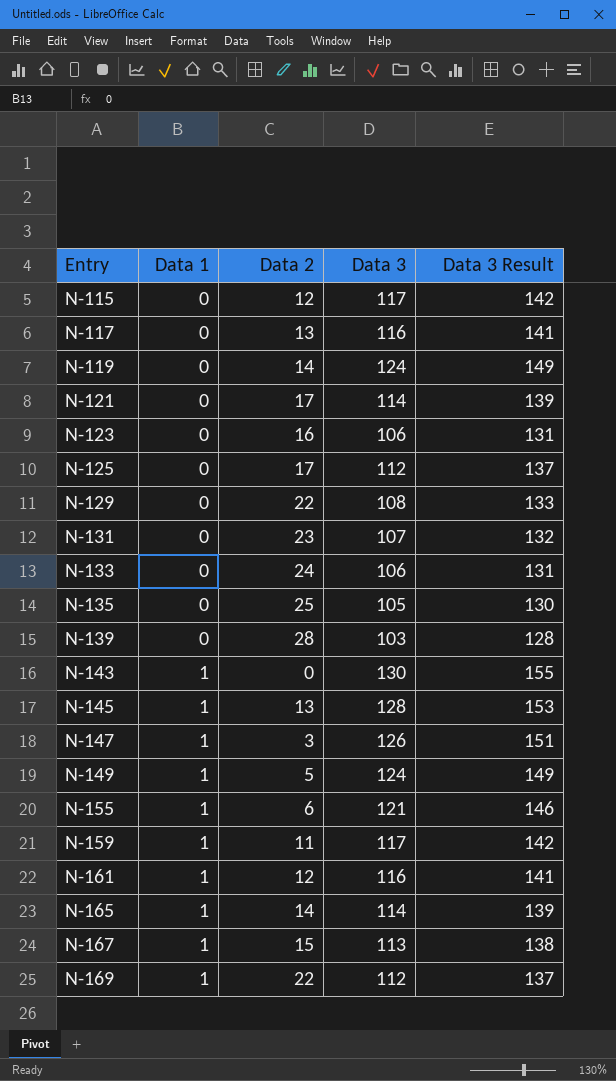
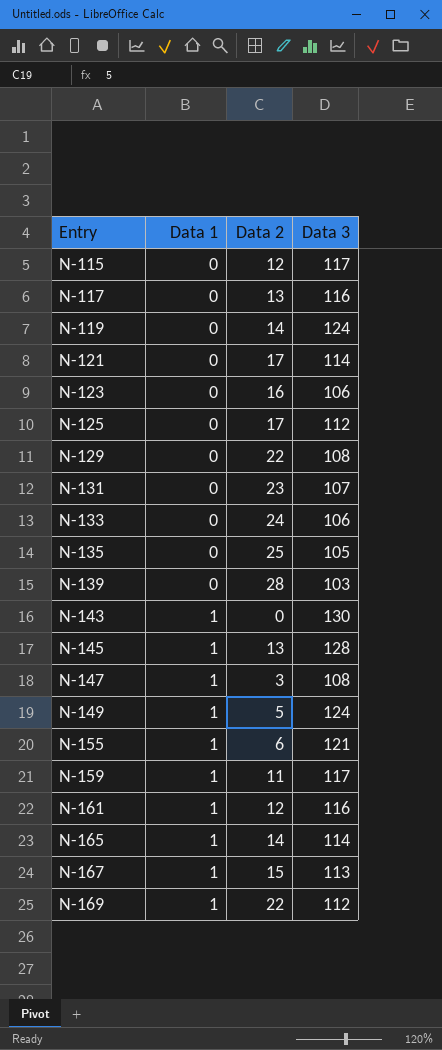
column Data 3 Result | formula: [Data 3] + 25 -> none
N-147 | Data 3: 126 -> 108

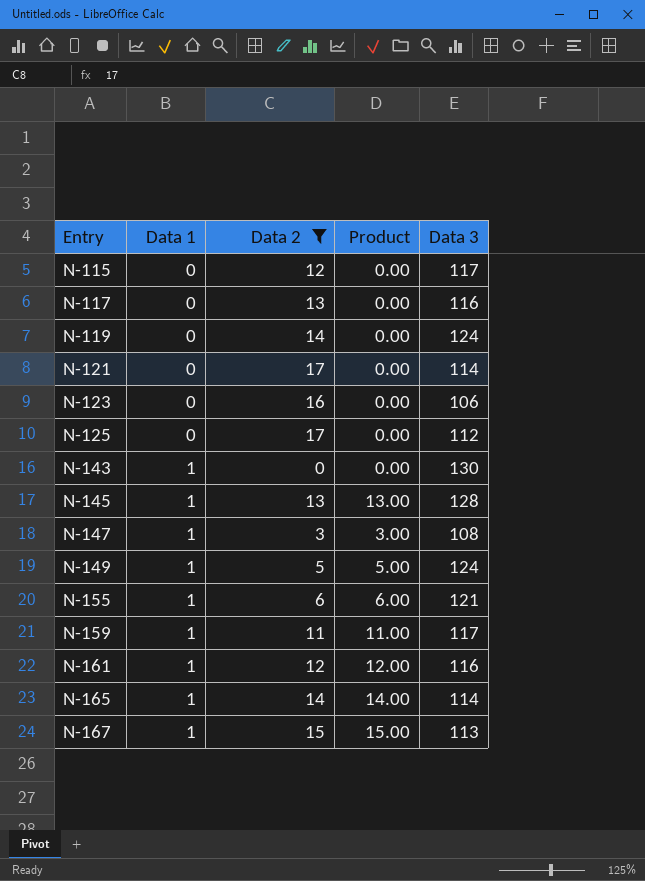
filter: none -> Data 2 <= 17
column Product | formula: none -> [Data 1] * [Data 2]

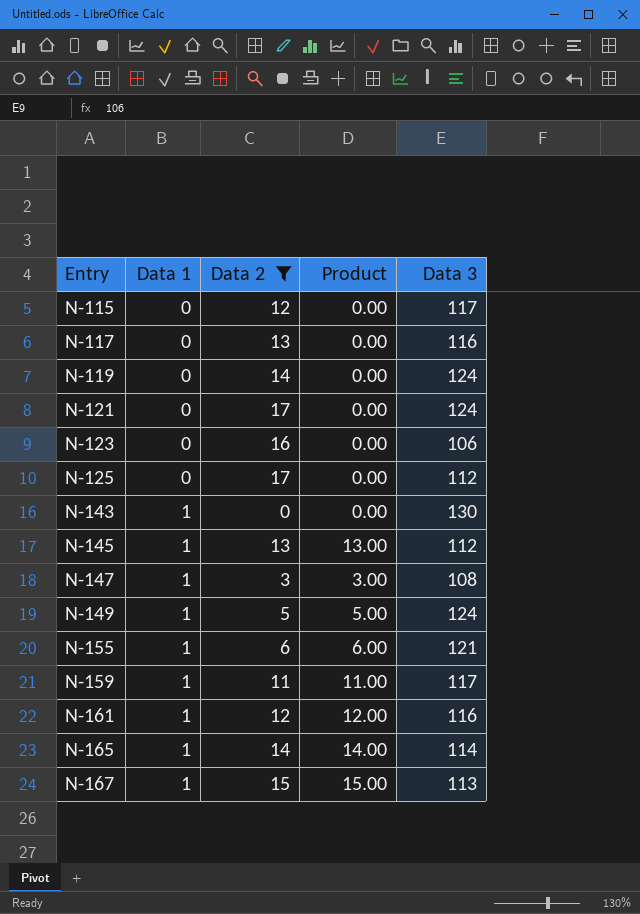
N-121 | Data 3: 114 -> 124
N-145 | Data 3: 128 -> 112

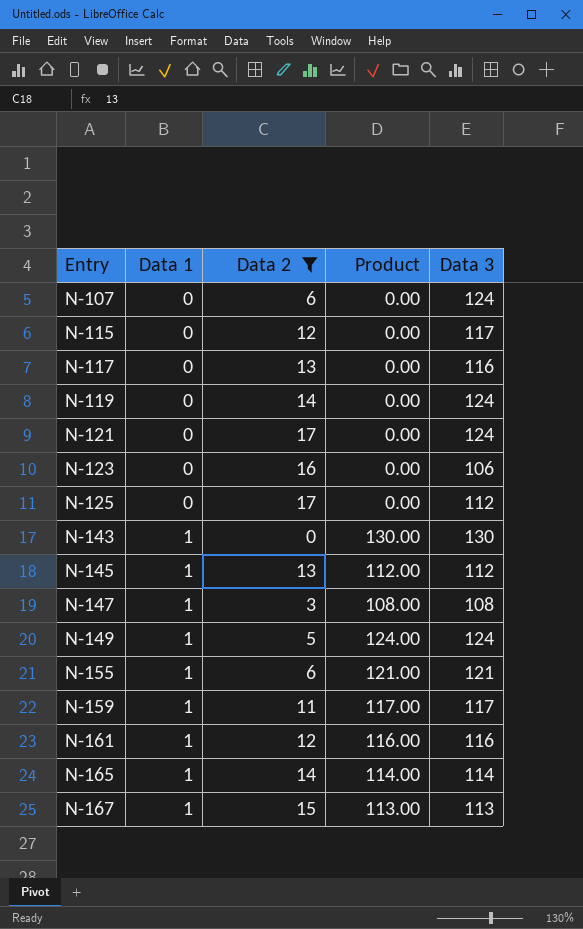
column Product | formula: [Data 1] * [Data 2] -> [Data 1] * [Data 3]
row N-107: none -> 0 | 6 | 0.00 | 124

